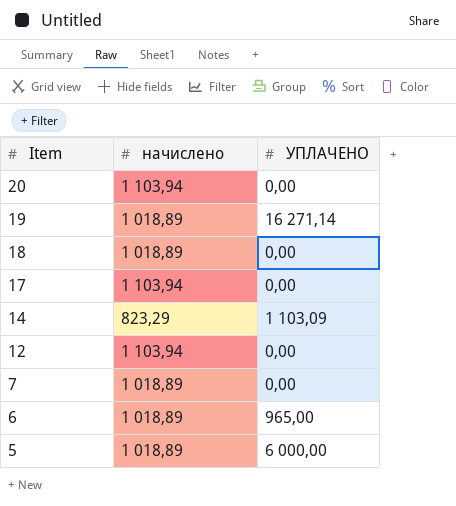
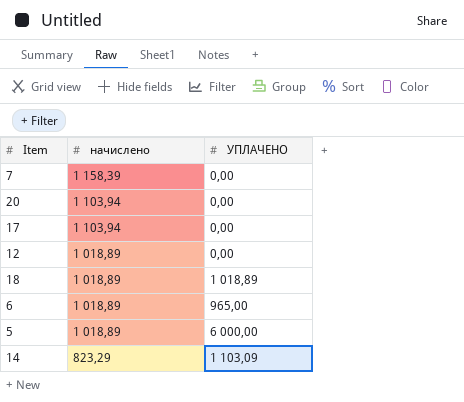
row order: Item descending -> начислено descending
row 19: 1 018,89 | 16 271,14 -> none
7 | начислено: 1 018,89 -> 1 158,39
12 | начислено: 1 103,94 -> 1 018,89
18 | УПЛАЧЕНО: 0,00 -> 1 018,89

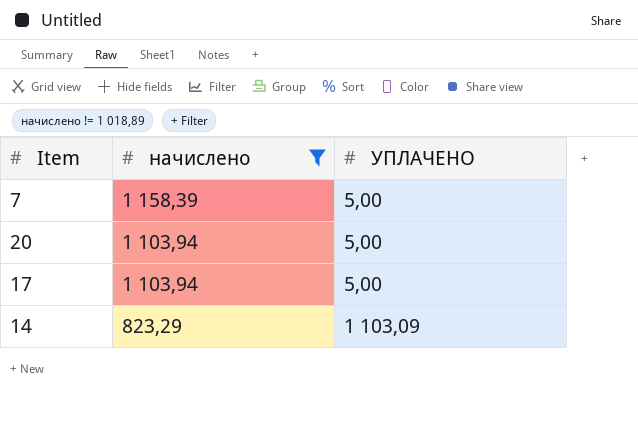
filter: none -> начислено != 1 018,89
7 | УПЛАЧЕНО: 0,00 -> 5,00
20 | УПЛАЧЕНО: 0,00 -> 5,00
17 | УПЛАЧЕНО: 0,00 -> 5,00

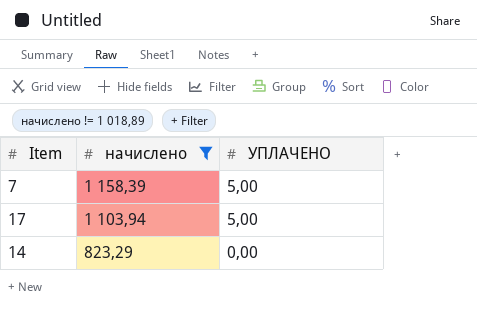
row 20: 1 103,94 | 5,00 -> none
14 | УПЛАЧЕНО: 1 103,09 -> 0,00

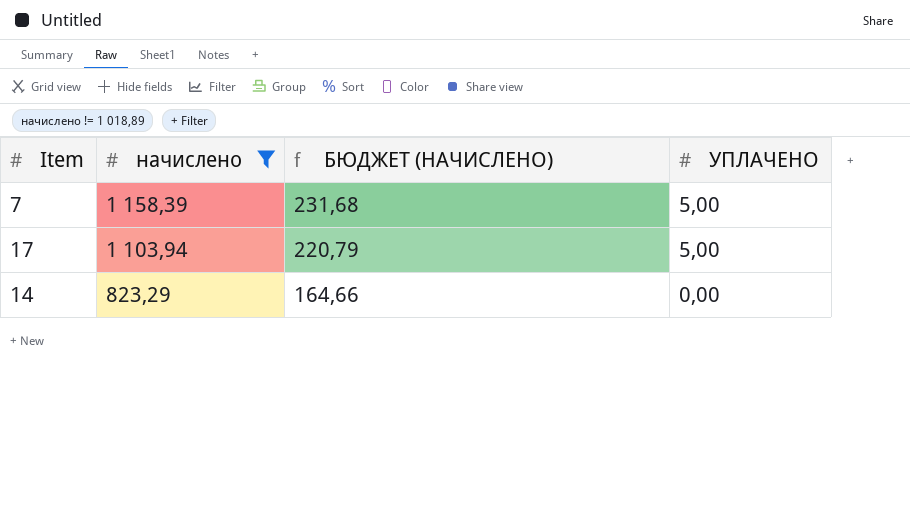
column БЮДЖЕТ (НАЧИСЛЕНО) | formula: none -> [начислено] * 0,2

